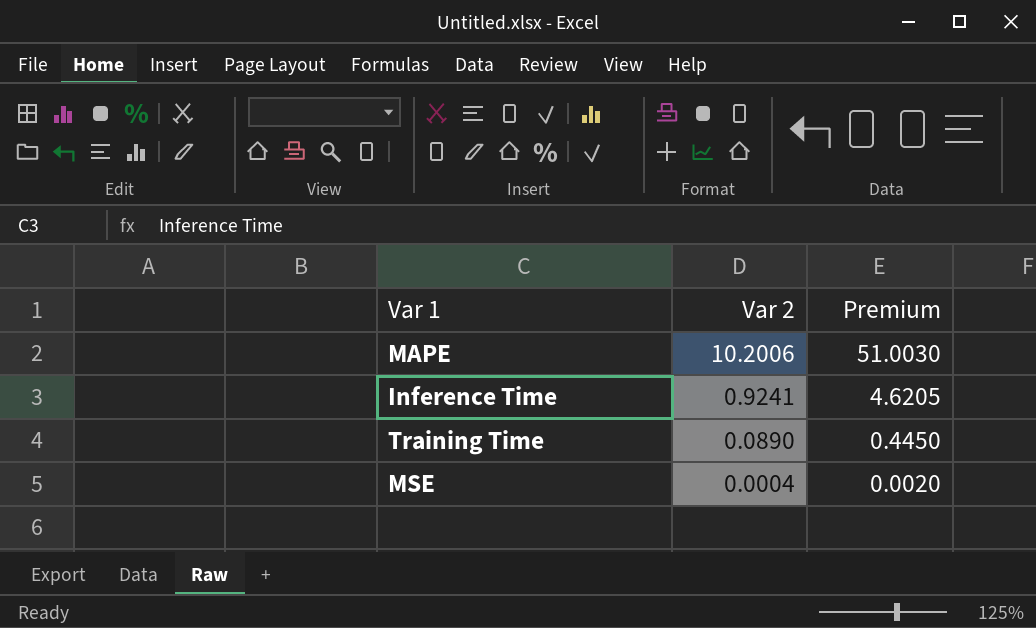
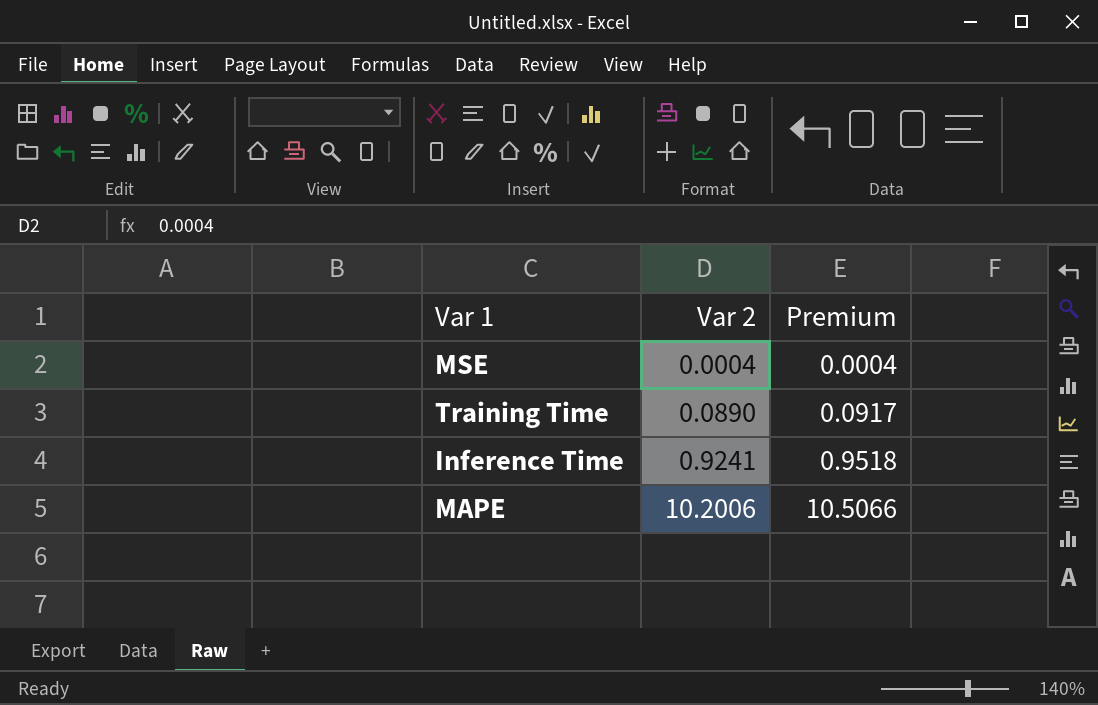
row order: Var 2 descending -> Var 2 ascending
column Premium | formula: [Var 2] * 5 -> [Var 2] * 1.03

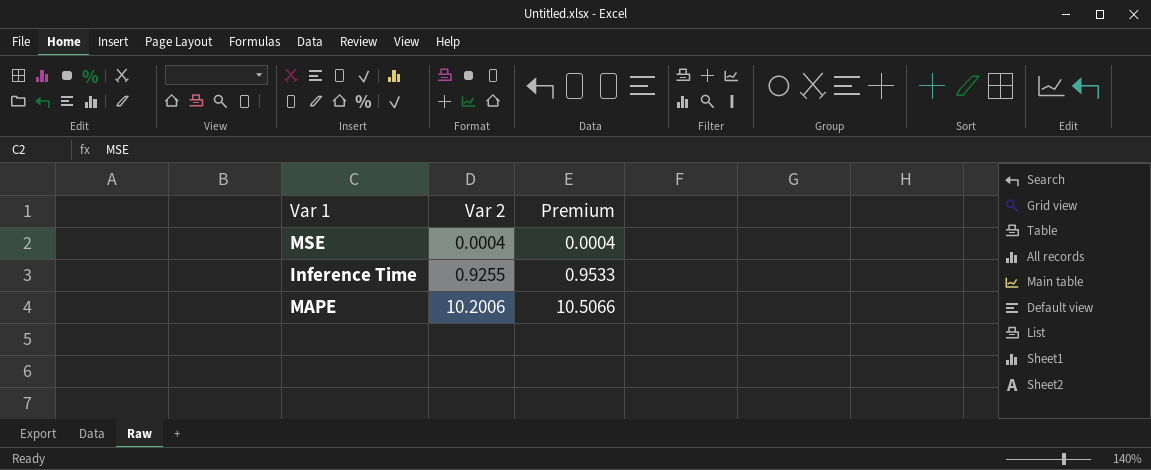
row Training Time: 0.0890 | 0.0917 -> none
Inference Time | Var 2: 0.9241 -> 0.9255
Inference Time | Premium: 0.9518 -> 0.9533

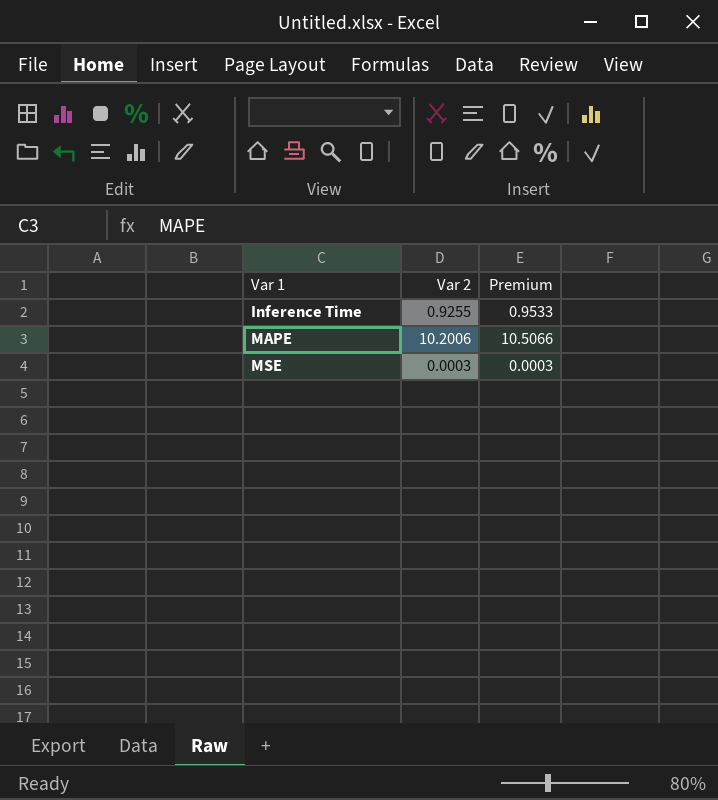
row order: Var 2 ascending -> Var 1 ascending
MSE | Var 2: 0.0004 -> 0.0003
MSE | Premium: 0.0004 -> 0.0003

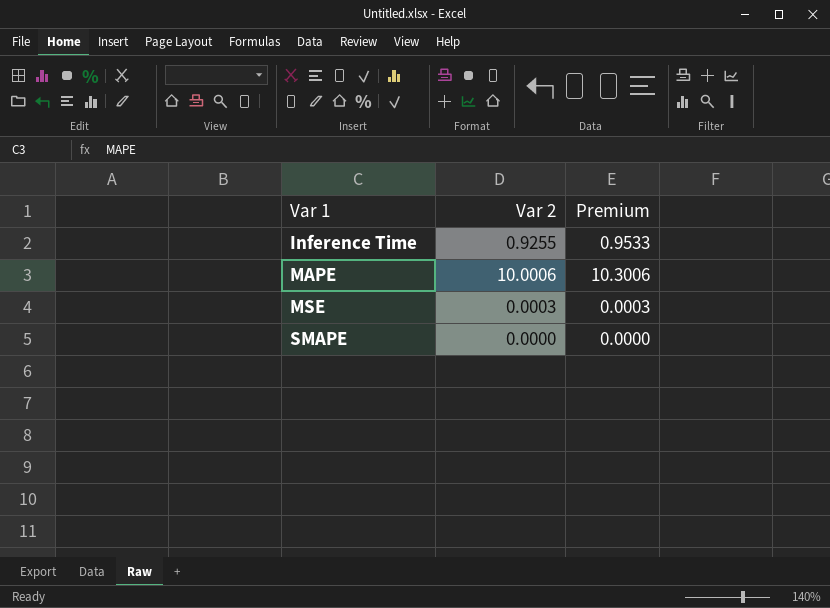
MAPE | Var 2: 10.2006 -> 10.0006
MAPE | Premium: 10.5066 -> 10.3006
row SMAPE: none -> 0.0000 | 0.0000

